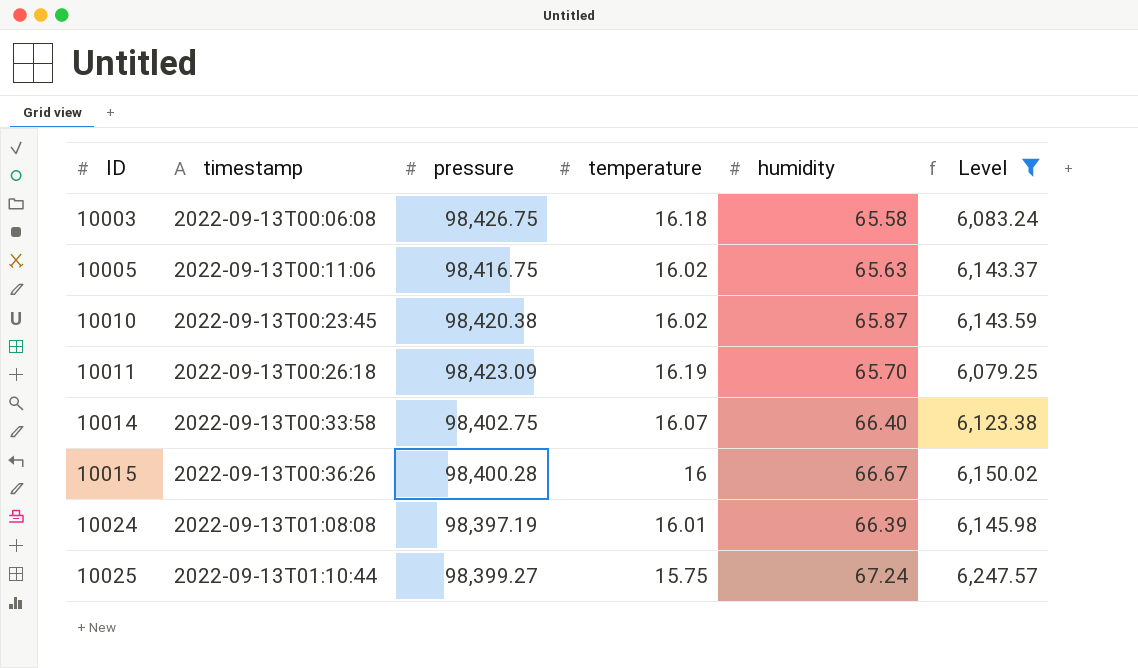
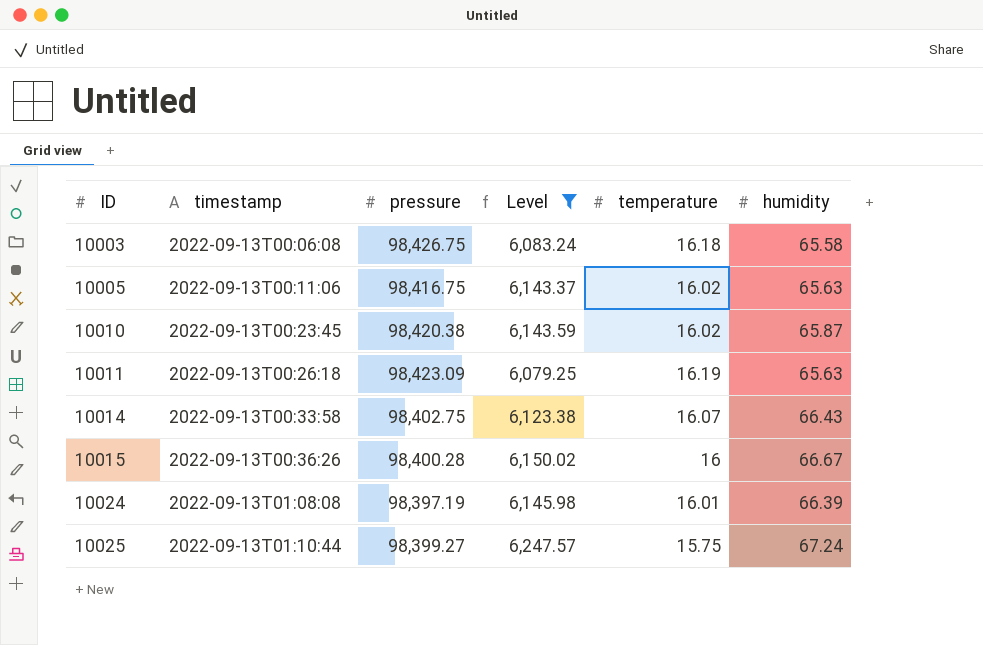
column Level | position: 6 -> 4
10011 | humidity: 65.70 -> 65.63
10014 | humidity: 66.40 -> 66.43

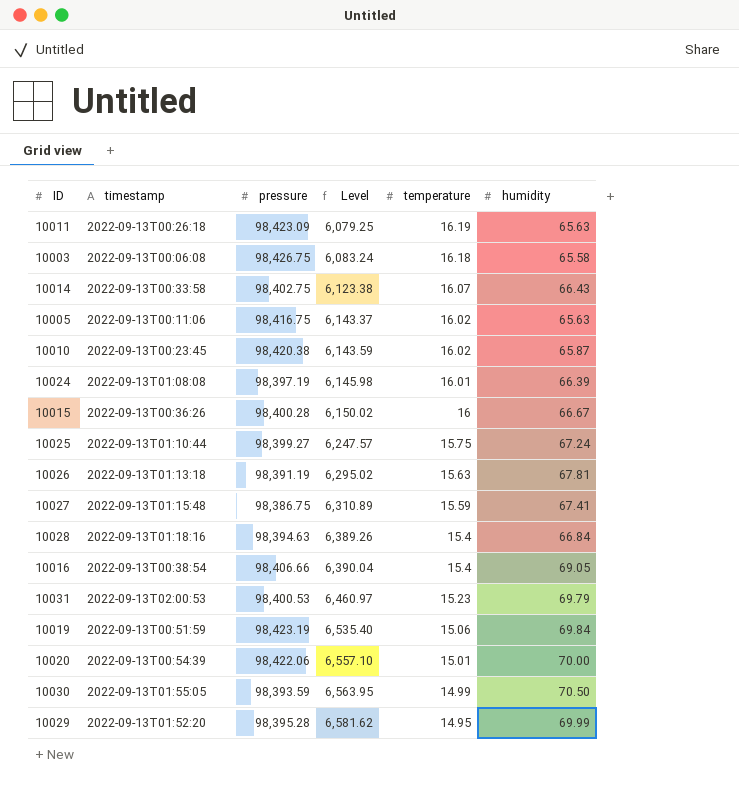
filter: Level <= 6,247.57 -> none
row order: ID ascending -> Level ascending

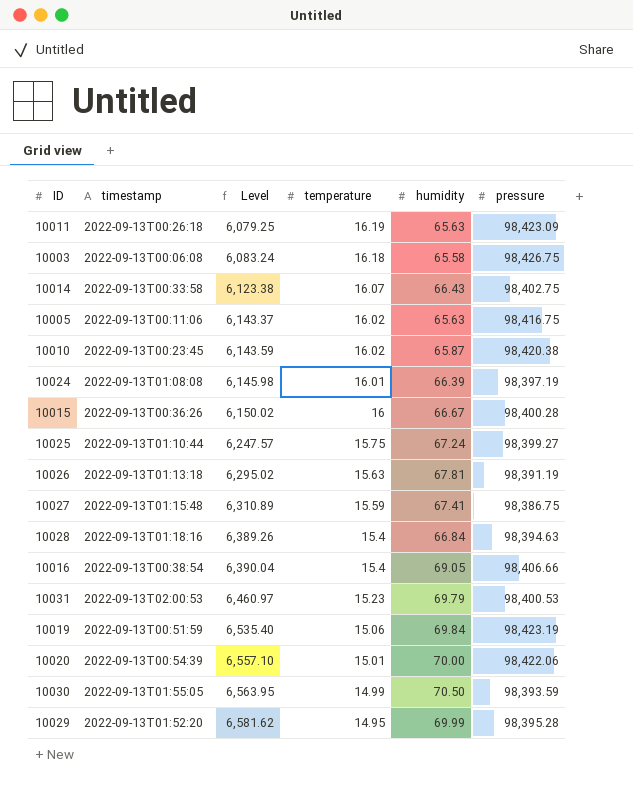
column pressure | position: 3 -> 6

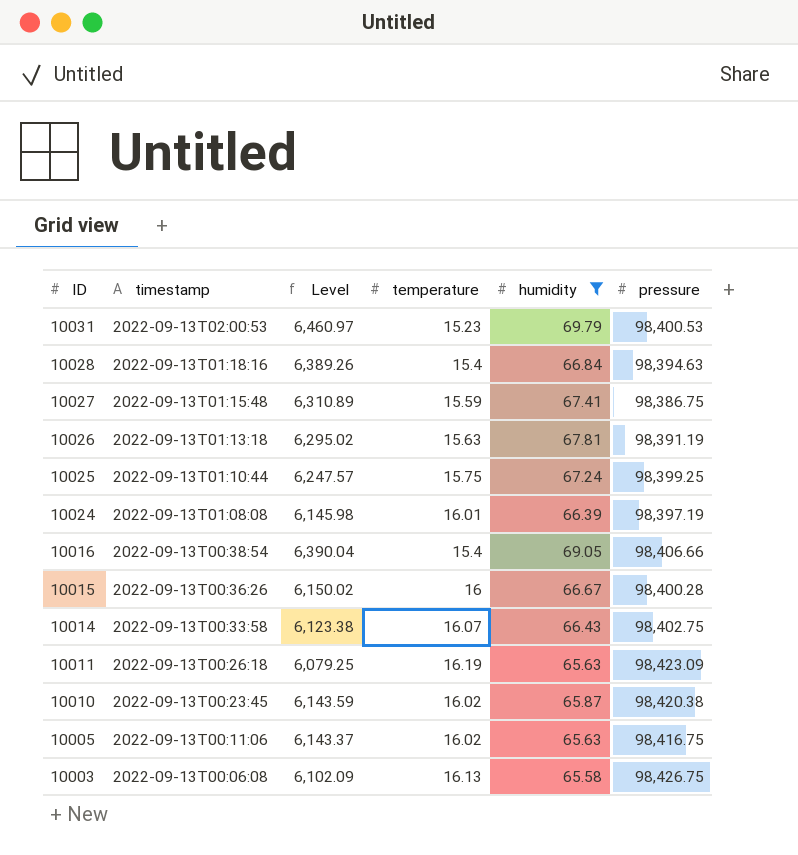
filter: none -> humidity <= 69.79
row order: Level ascending -> ID descending
10025 | pressure: 98,399.27 -> 98,399.25
10003 | Level: 6,083.24 -> 6,102.09
10003 | temperature: 16.18 -> 16.13

